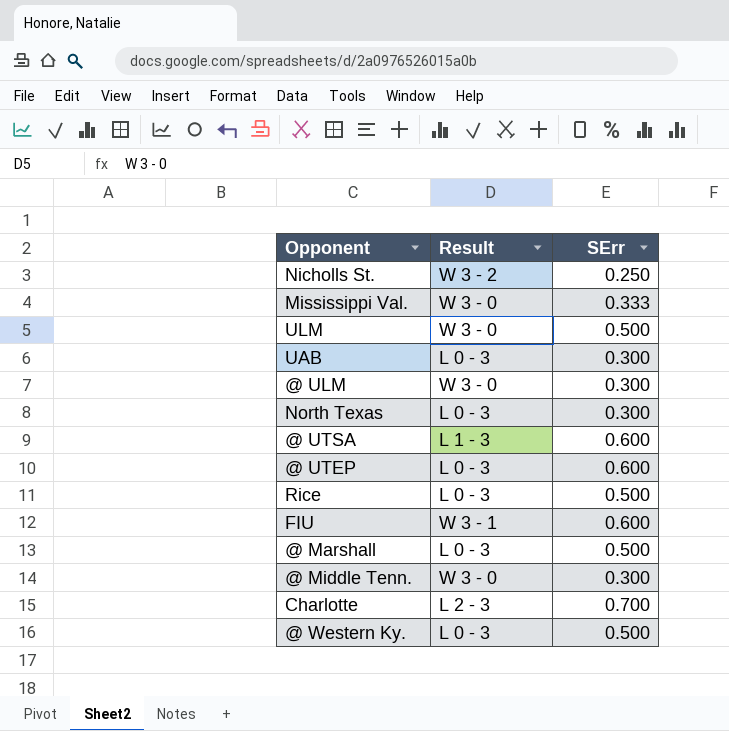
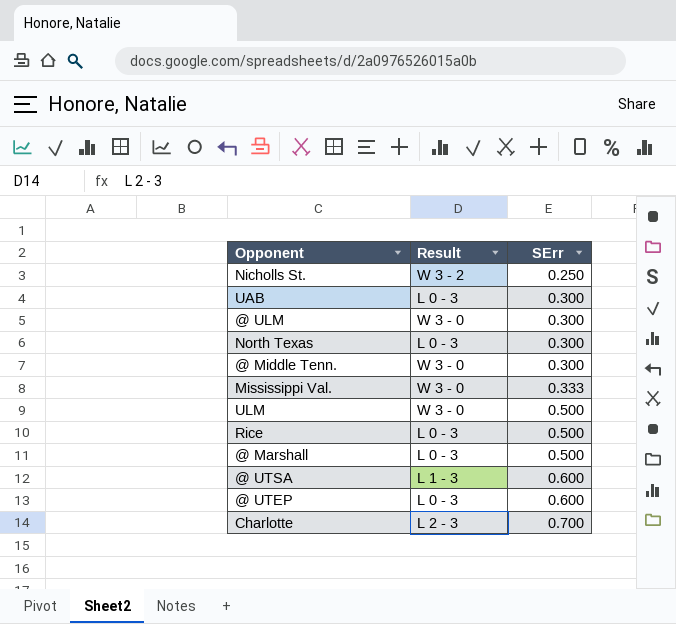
row order: none -> SErr ascending
row FIU: W 3 - 1 | 0.600 -> none
row @ Western Ky.: L 0 - 3 | 0.500 -> none

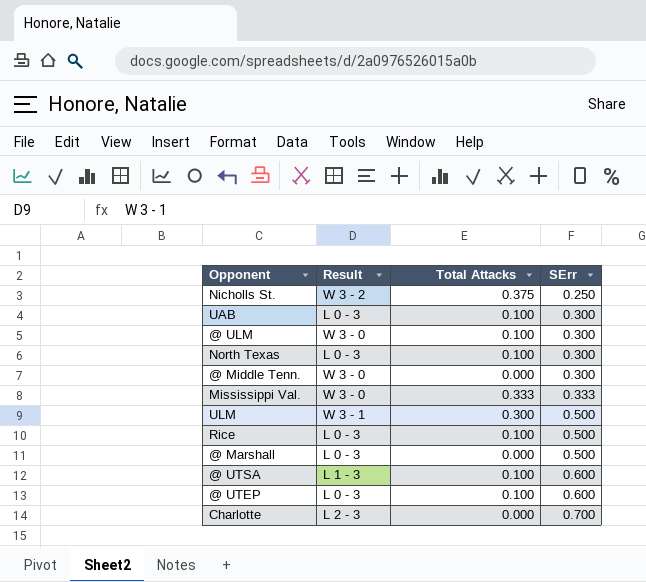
column Total Attacks | position: none -> 3
ULM | Result: W 3 - 0 -> W 3 - 1

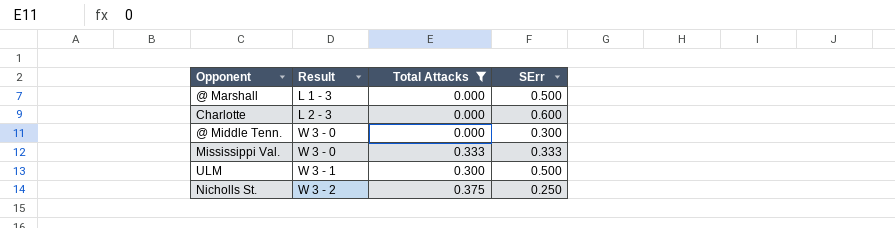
filter: none -> Total Attacks != 0.100
row order: SErr ascending -> Result ascending
@ Marshall | Result: L 0 - 3 -> L 1 - 3
Charlotte | SErr: 0.700 -> 0.600

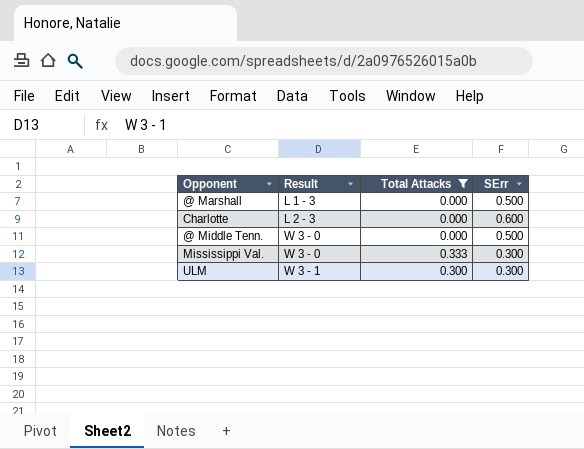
row Nicholls St.: W 3 - 2 | 0.375 | 0.250 -> none
@ Middle Tenn. | SErr: 0.300 -> 0.500
Mississippi Val. | SErr: 0.333 -> 0.300
ULM | SErr: 0.500 -> 0.300

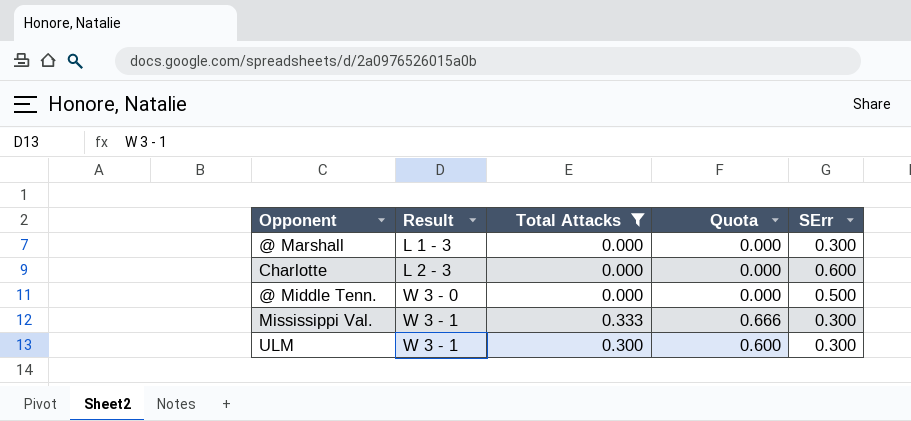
column Quota | formula: none -> [Total Attacks] * 2
@ Marshall | SErr: 0.500 -> 0.300
Mississippi Val. | Result: W 3 - 0 -> W 3 - 1

